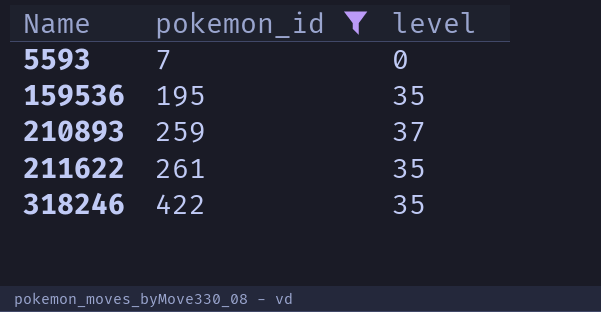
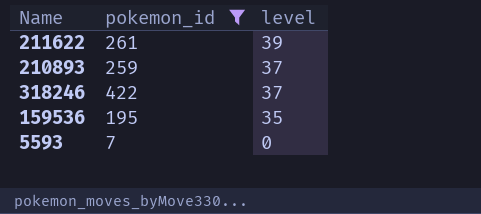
row order: Name ascending -> level descending
211622 | level: 35 -> 39
318246 | level: 35 -> 37

